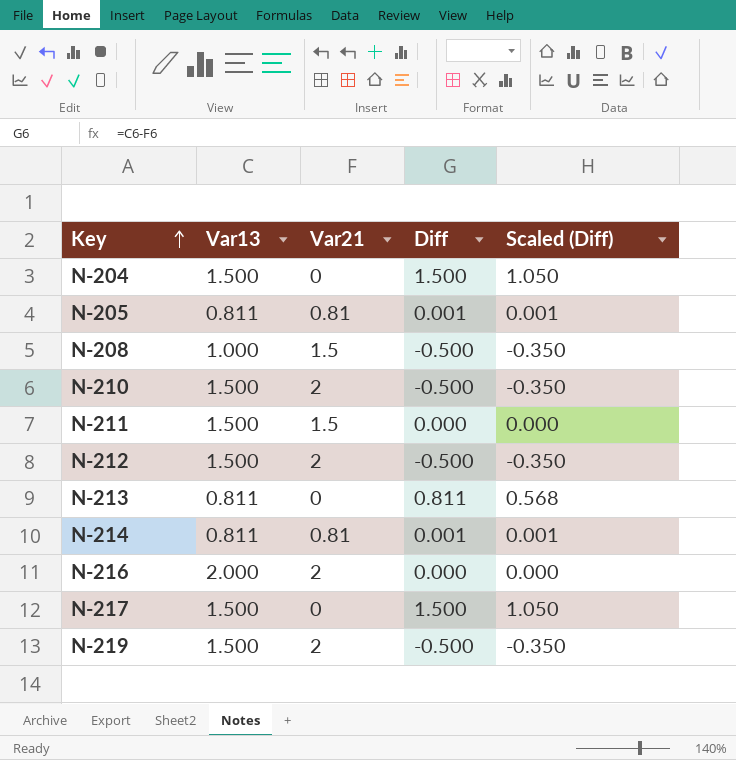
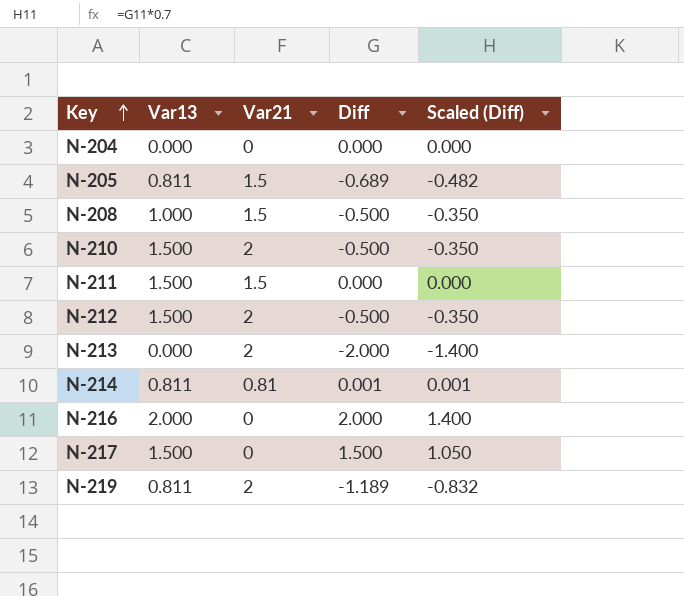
N-204 | Var13: 1.500 -> 0.000
N-204 | Diff: 1.500 -> 0.000
N-204 | Scaled (Diff): 1.050 -> 0.000
N-205 | Var21: 0.81 -> 1.5
N-205 | Diff: 0.001 -> -0.689
N-205 | Scaled (Diff): 0.001 -> -0.482
N-213 | Var13: 0.811 -> 0.000
N-213 | Var21: 0 -> 2
N-213 | Diff: 0.811 -> -2.000
N-213 | Scaled (Diff): 0.568 -> -1.400
N-216 | Var21: 2 -> 0
N-216 | Diff: 0.000 -> 2.000
N-216 | Scaled (Diff): 0.000 -> 1.400
N-219 | Var13: 1.500 -> 0.811
N-219 | Diff: -0.500 -> -1.189
N-219 | Scaled (Diff): -0.350 -> -0.832

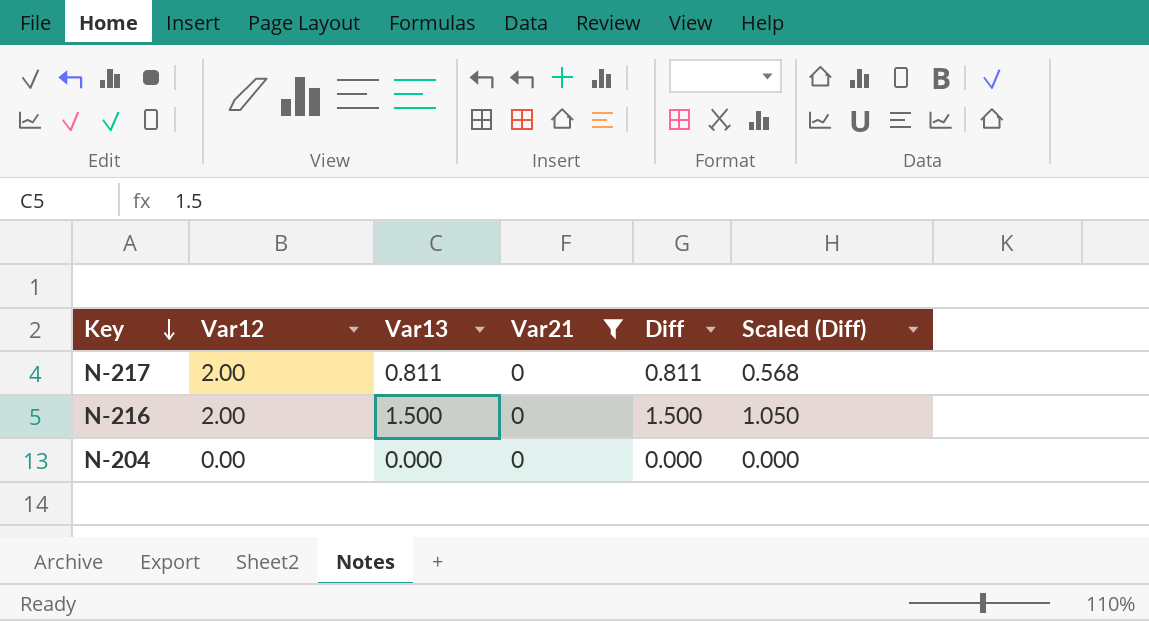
filter: none -> Var21 = 0
row order: Key ascending -> Key descending
column Var12 | position: none -> 2
N-217 | Var13: 1.500 -> 0.811
N-217 | Diff: 1.500 -> 0.811
N-217 | Scaled (Diff): 1.050 -> 0.568
N-216 | Var13: 2.000 -> 1.500
N-216 | Diff: 2.000 -> 1.500
N-216 | Scaled (Diff): 1.400 -> 1.050

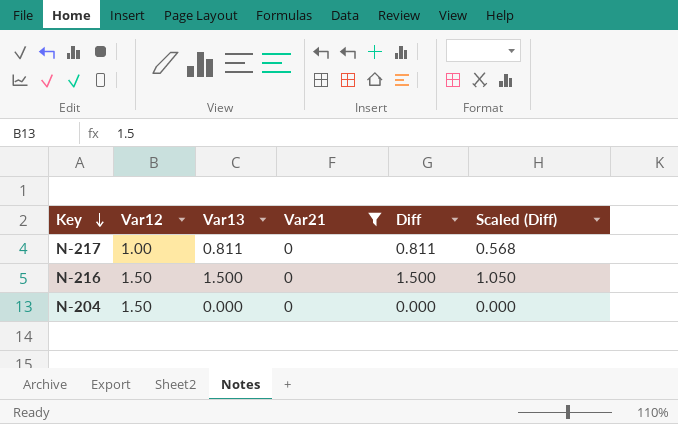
N-217 | Var12: 2.00 -> 1.00
N-216 | Var12: 2.00 -> 1.50
N-204 | Var12: 0.00 -> 1.50

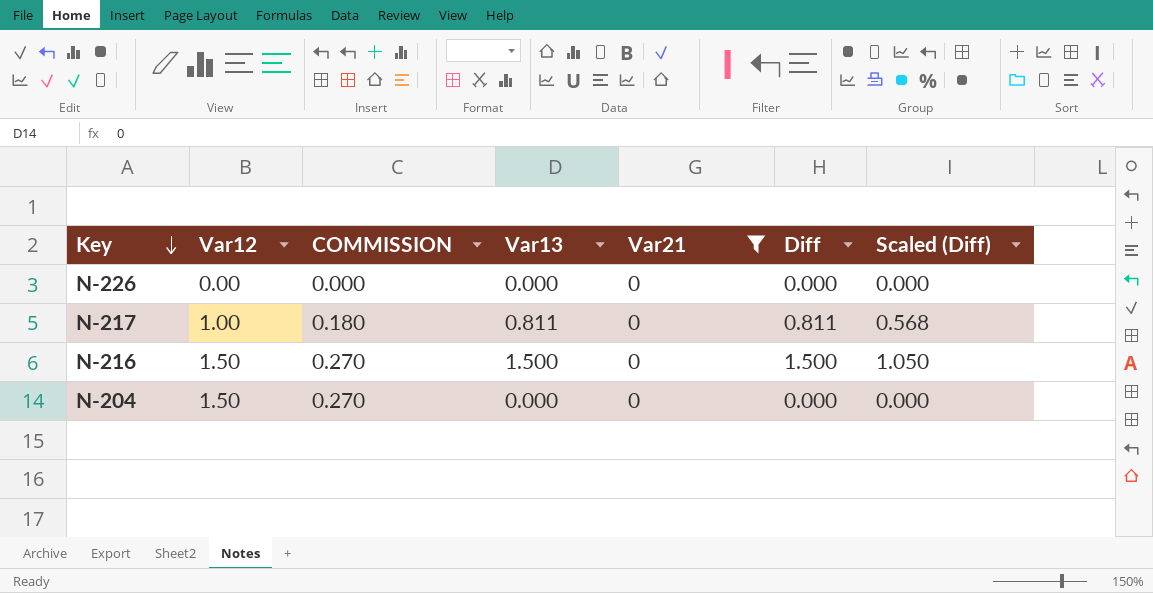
column COMMISSION | formula: none -> [Var12] * 0.18
row N-226: none -> 0.00 | 0.000 | 0.000 | 0 | 0.000 | 0.000

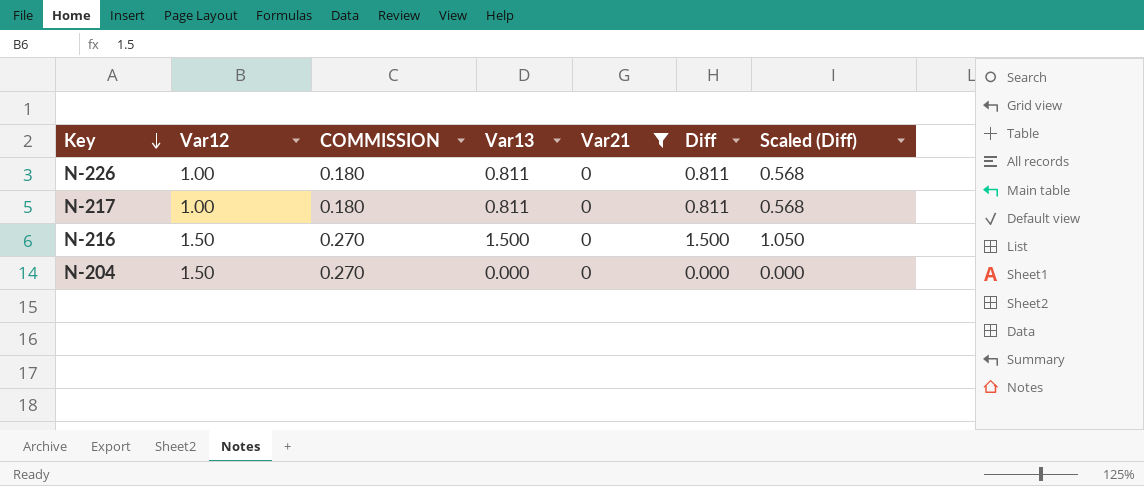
N-226 | Var12: 0.00 -> 1.00
N-226 | COMMISSION: 0.000 -> 0.180
N-226 | Var13: 0.000 -> 0.811
N-226 | Diff: 0.000 -> 0.811
N-226 | Scaled (Diff): 0.000 -> 0.568

